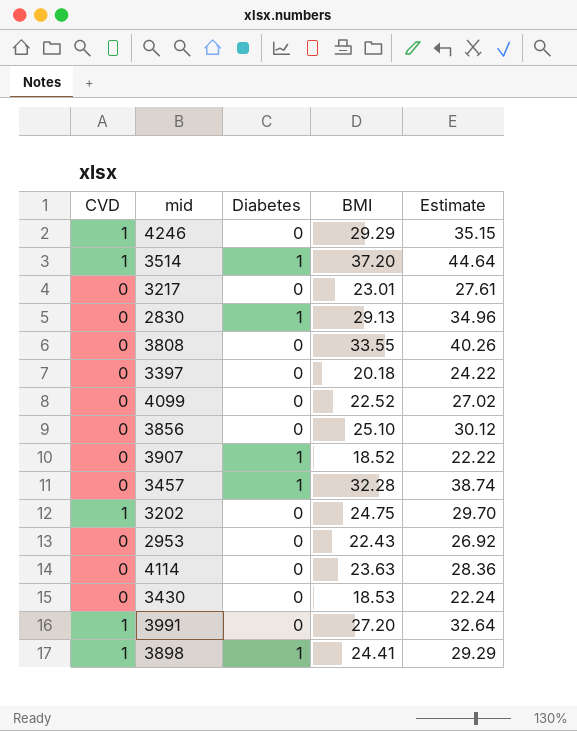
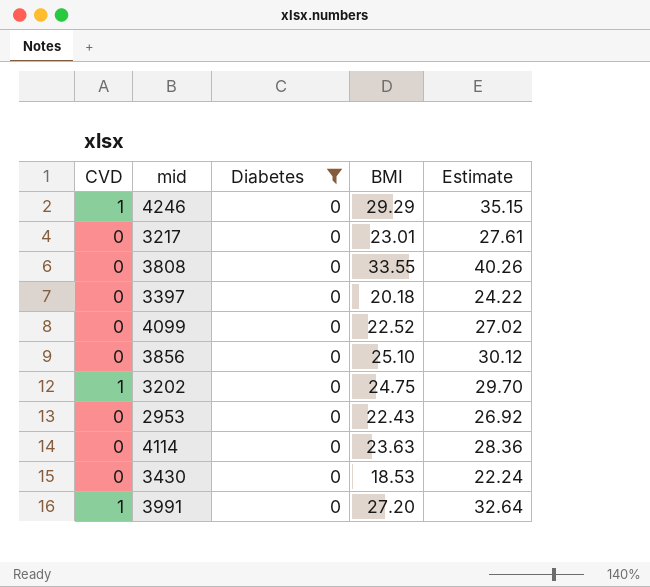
filter: none -> Diabetes = 0

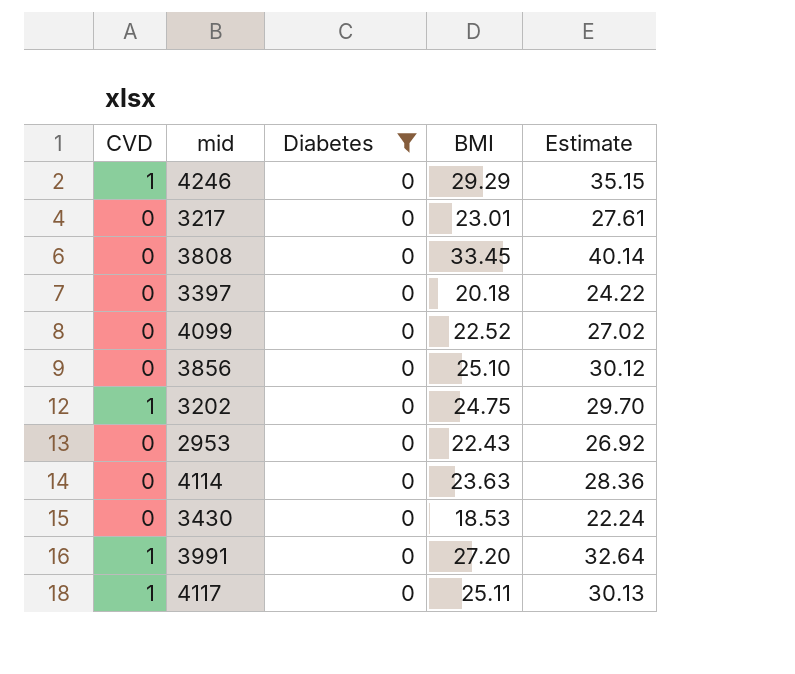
3808 | BMI: 33.55 -> 33.45
3808 | Estimate: 40.26 -> 40.14
row 4117: none -> 1 | 0 | 25.11 | 30.13

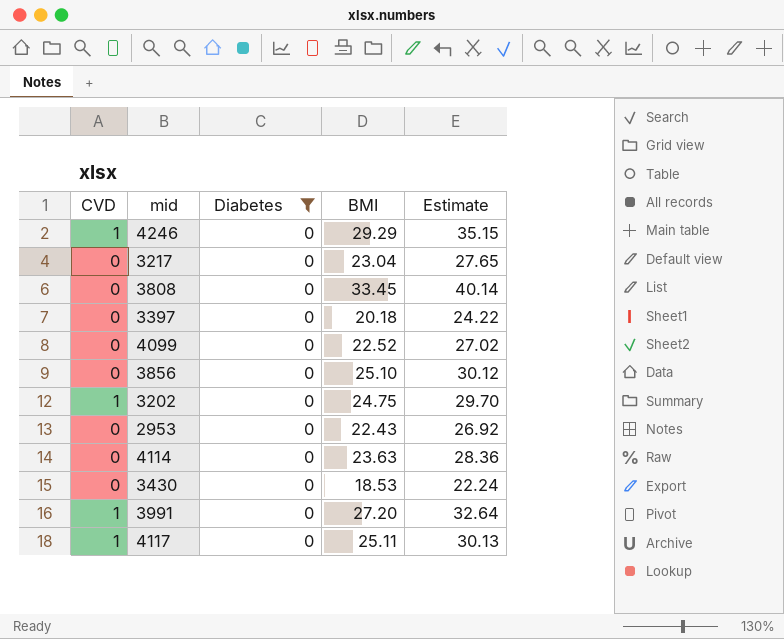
3217 | BMI: 23.01 -> 23.04
3217 | Estimate: 27.61 -> 27.65

